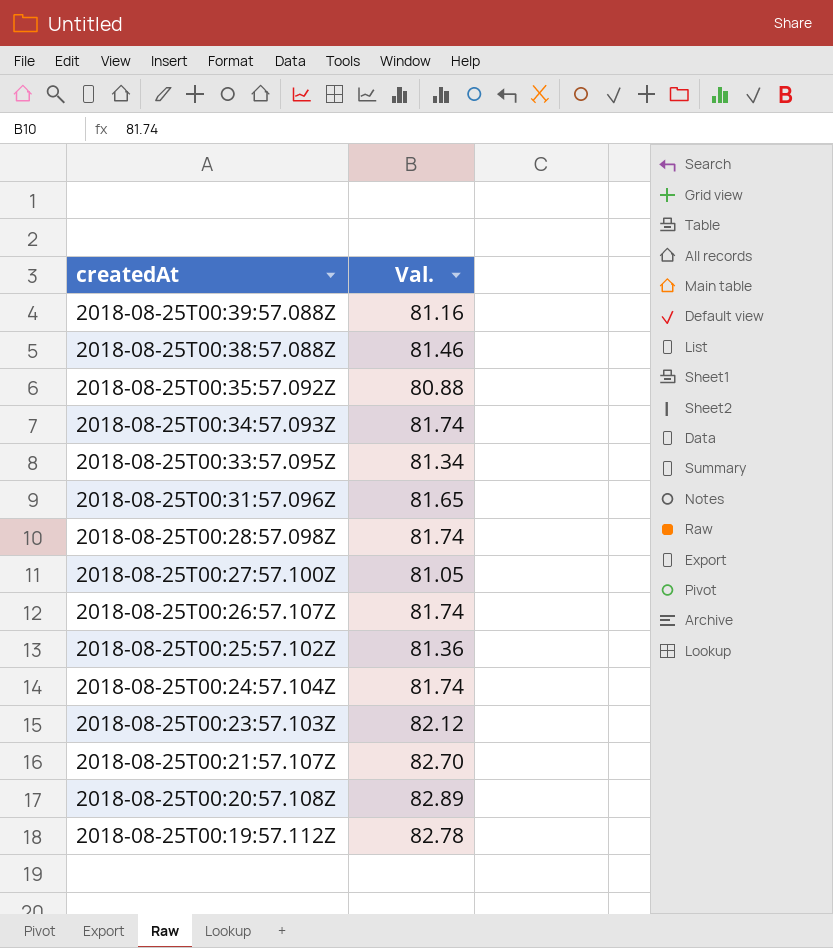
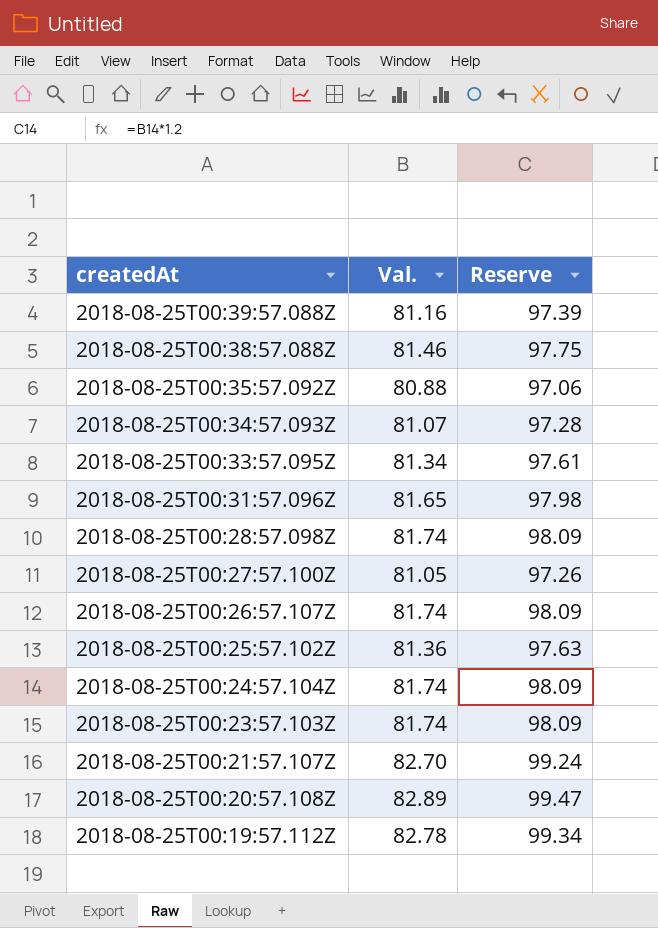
column Reserve | formula: none -> [Val.] * 1.2
2018-08-25T00:34:57.093Z | Val.: 81.74 -> 81.07
2018-08-25T00:23:57.103Z | Val.: 82.12 -> 81.74

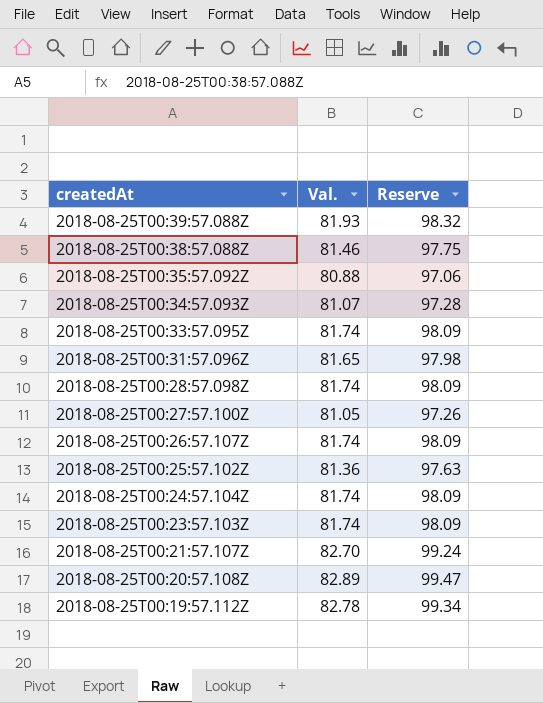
2018-08-25T00:39:57.088Z | Val.: 81.16 -> 81.93
2018-08-25T00:39:57.088Z | Reserve: 97.39 -> 98.32
2018-08-25T00:33:57.095Z | Val.: 81.34 -> 81.74
2018-08-25T00:33:57.095Z | Reserve: 97.61 -> 98.09

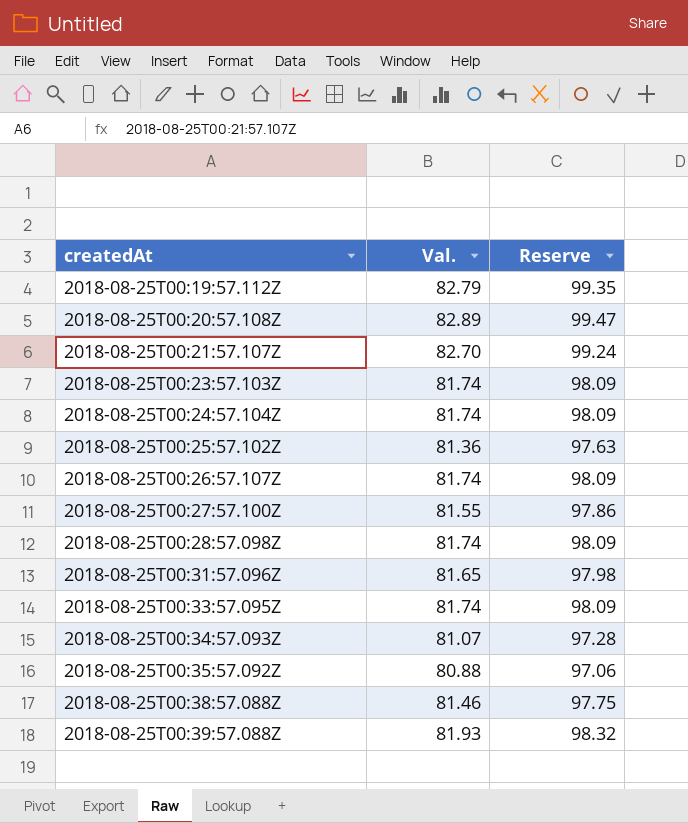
row order: createdAt descending -> createdAt ascending
2018-08-25T00:19:57.112Z | Val.: 82.78 -> 82.79
2018-08-25T00:19:57.112Z | Reserve: 99.34 -> 99.35
2018-08-25T00:27:57.100Z | Val.: 81.05 -> 81.55
2018-08-25T00:27:57.100Z | Reserve: 97.26 -> 97.86

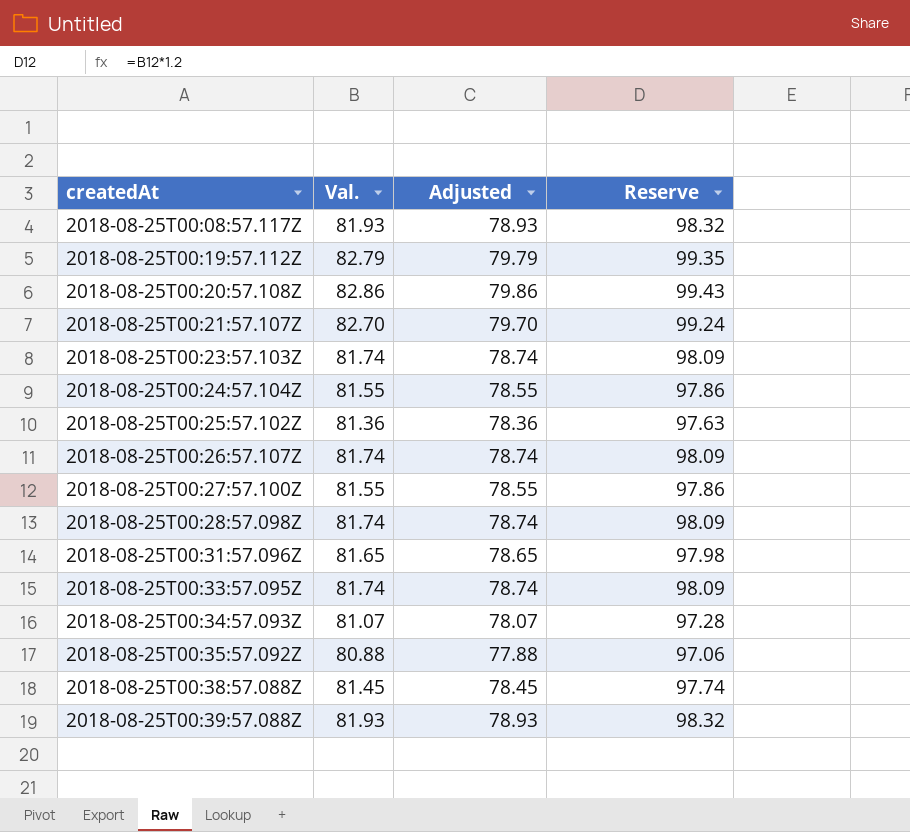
column Adjusted | formula: none -> [Val.] - 3
row 2018-08-25T00:08:57.117Z: none -> 81.93 | 78.93 | 98.32
2018-08-25T00:20:57.108Z | Val.: 82.89 -> 82.86
2018-08-25T00:20:57.108Z | Reserve: 99.47 -> 99.43
2018-08-25T00:24:57.104Z | Val.: 81.74 -> 81.55
2018-08-25T00:24:57.104Z | Reserve: 98.09 -> 97.86
2018-08-25T00:38:57.088Z | Val.: 81.46 -> 81.45
2018-08-25T00:38:57.088Z | Reserve: 97.75 -> 97.74

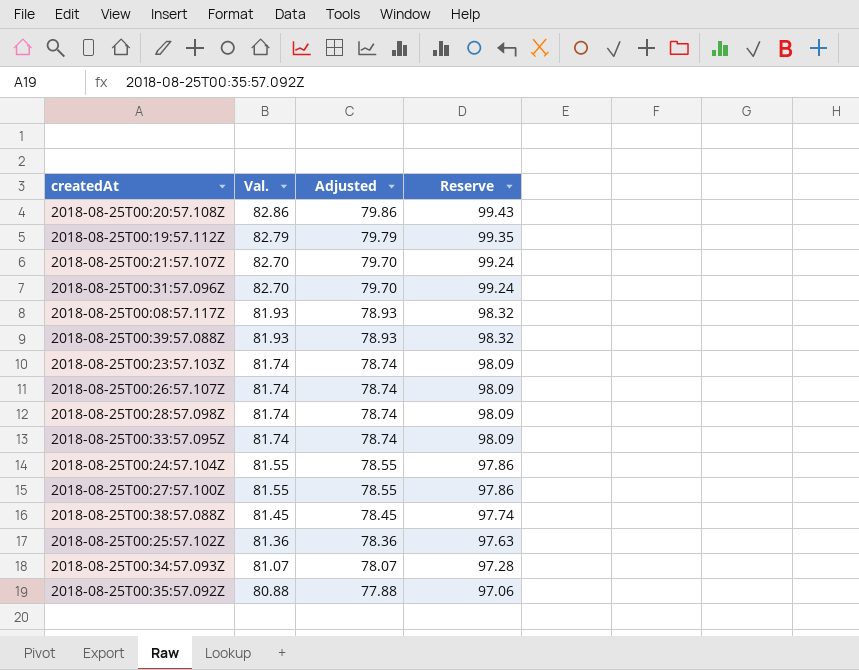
row order: createdAt ascending -> Val. descending
2018-08-25T00:31:57.096Z | Val.: 81.65 -> 82.70
2018-08-25T00:31:57.096Z | Adjusted: 78.65 -> 79.70
2018-08-25T00:31:57.096Z | Reserve: 97.98 -> 99.24

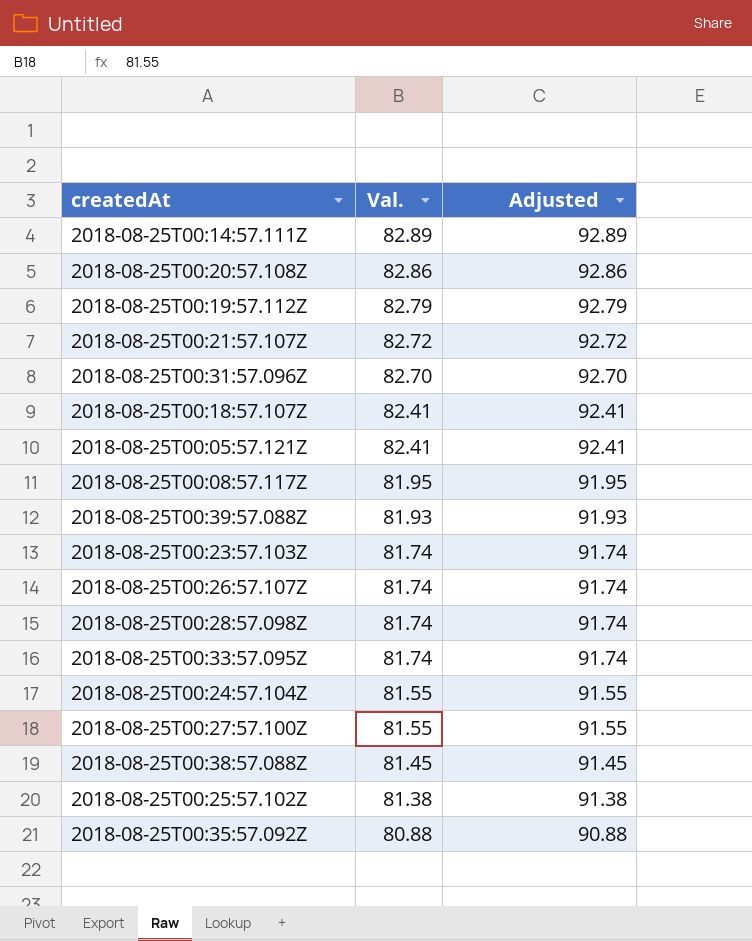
column Reserve | formula: [Val.] * 1.2 -> none
column Adjusted | formula: [Val.] - 3 -> [Val.] + 10
row 2018-08-25T00:34:57.093Z: 81.07 | 78.07 | 97.28 -> none
row 2018-08-25T00:14:57.111Z: none -> 82.89 | 92.89
2018-08-25T00:21:57.107Z | Val.: 82.70 -> 82.72
row 2018-08-25T00:18:57.107Z: none -> 82.41 | 92.41
row 2018-08-25T00:05:57.121Z: none -> 82.41 | 92.41
2018-08-25T00:08:57.117Z | Val.: 81.93 -> 81.95
2018-08-25T00:25:57.102Z | Val.: 81.36 -> 81.38

